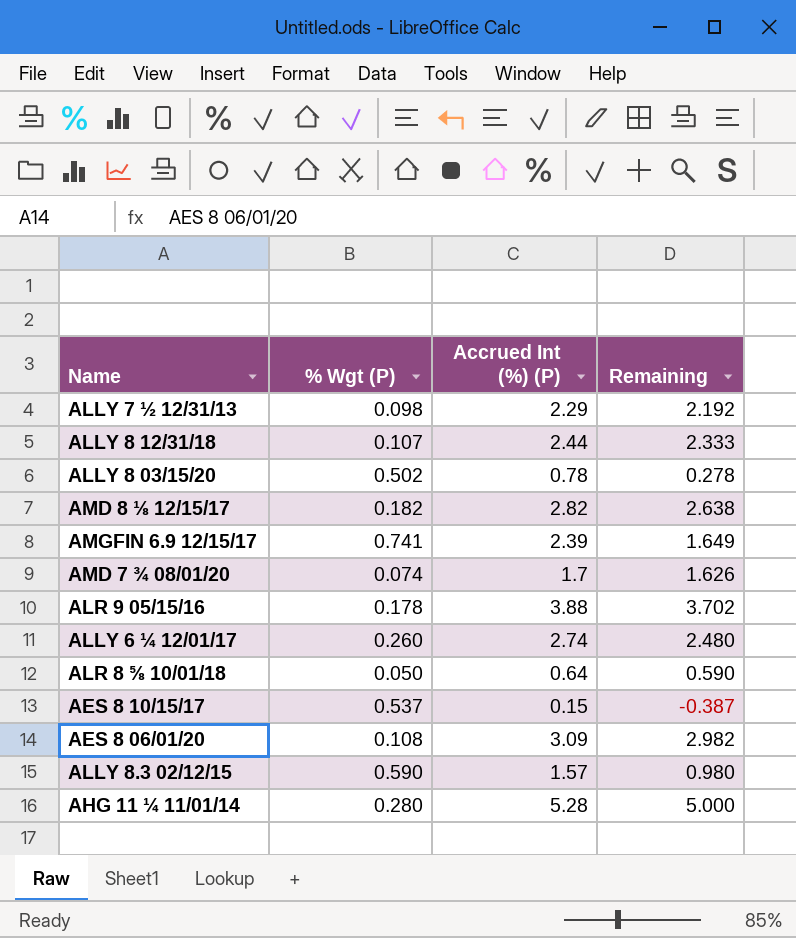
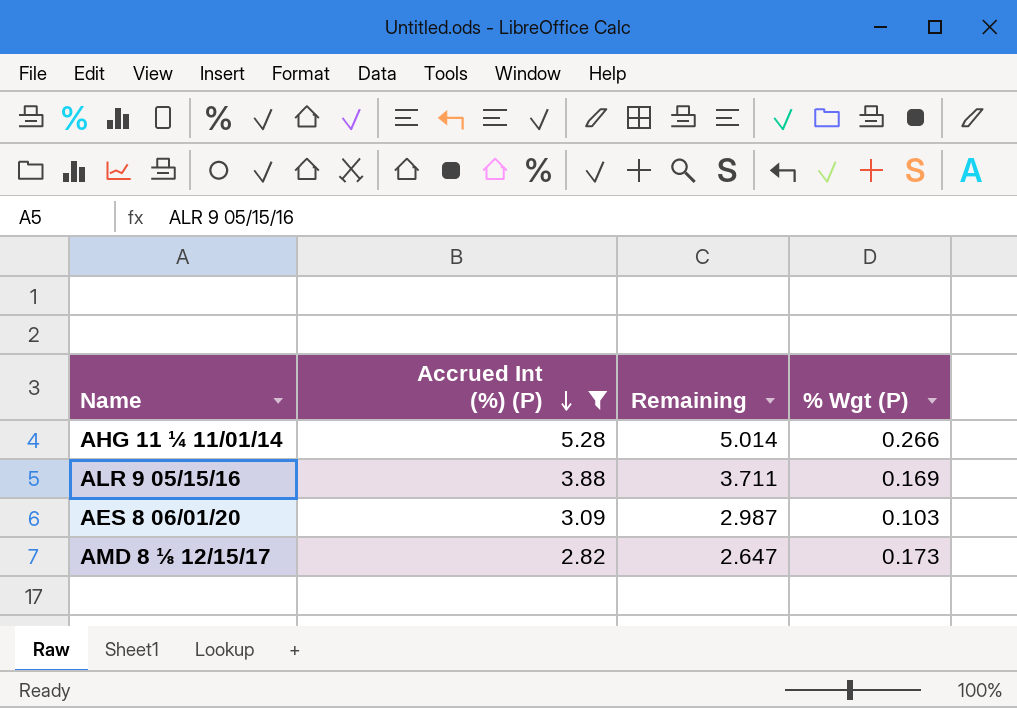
filter: none -> Accrued Int (%) (P) >= 2.82
row order: none -> Accrued Int (%) (P) descending
column % Wgt (P) | position: 2 -> 4
AHG 11 ¼ 11/01/14 | Remaining: 5.000 -> 5.014
AHG 11 ¼ 11/01/14 | % Wgt (P): 0.280 -> 0.266
ALR 9 05/15/16 | Remaining: 3.702 -> 3.711
ALR 9 05/15/16 | % Wgt (P): 0.178 -> 0.169
AES 8 06/01/20 | Remaining: 2.982 -> 2.987
AES 8 06/01/20 | % Wgt (P): 0.108 -> 0.103
AMD 8 ⅛ 12/15/17 | Remaining: 2.638 -> 2.647
AMD 8 ⅛ 12/15/17 | % Wgt (P): 0.182 -> 0.173

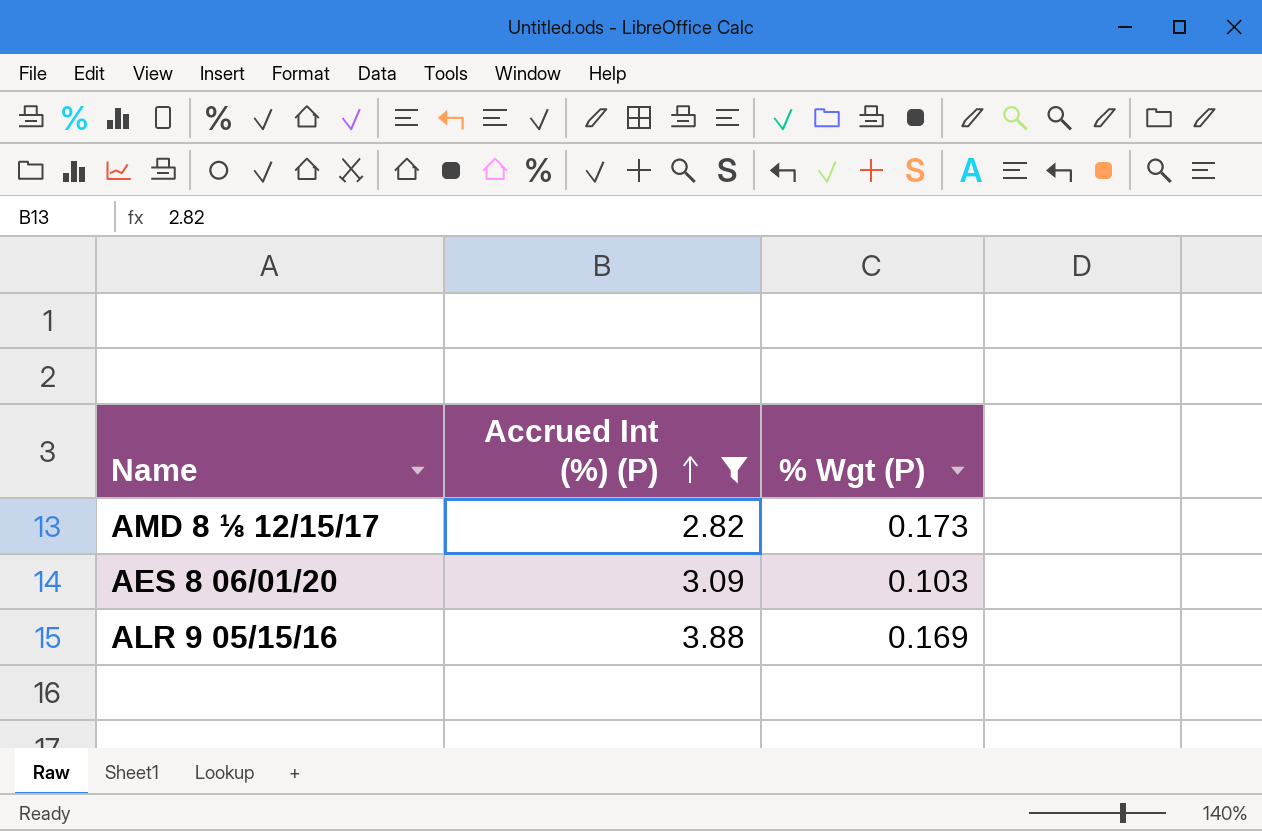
row order: Accrued Int (%) (P) descending -> Accrued Int (%) (P) ascending
column Remaining | formula: [Accrued Int (%) (P)] - [% Wgt (P)] -> none
row AHG 11 ¼ 11/01/14: 5.28 | 5.014 | 0.266 -> none

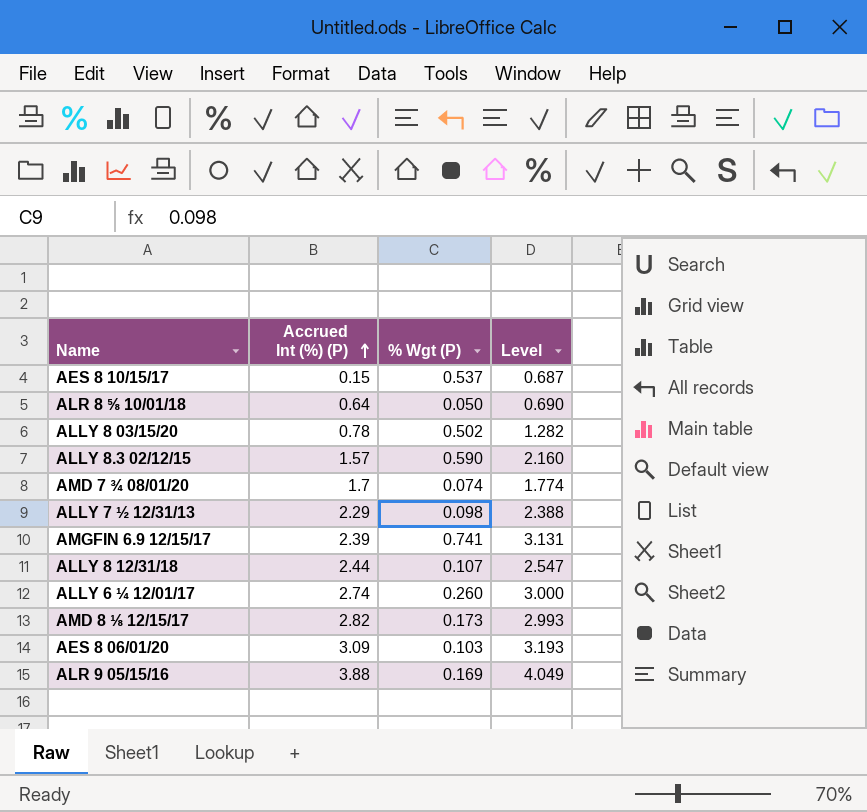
filter: Accrued Int (%) (P) >= 2.82 -> none
column Level | formula: none -> [Accrued Int (%) (P)] + [% Wgt (P)]

